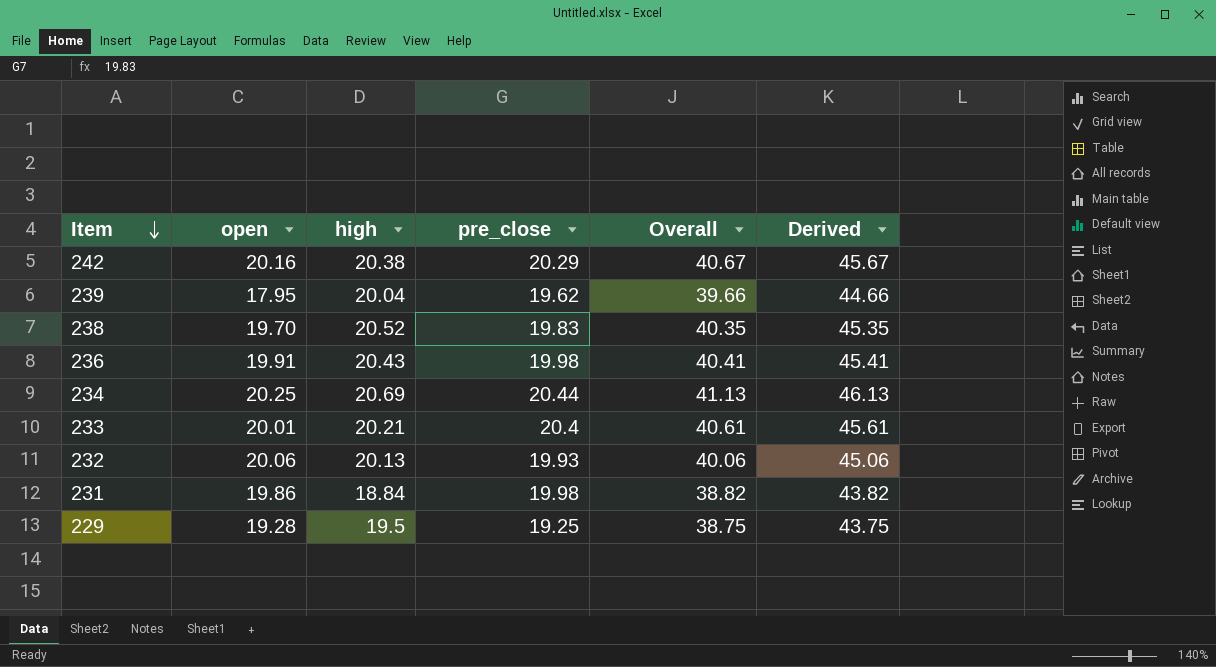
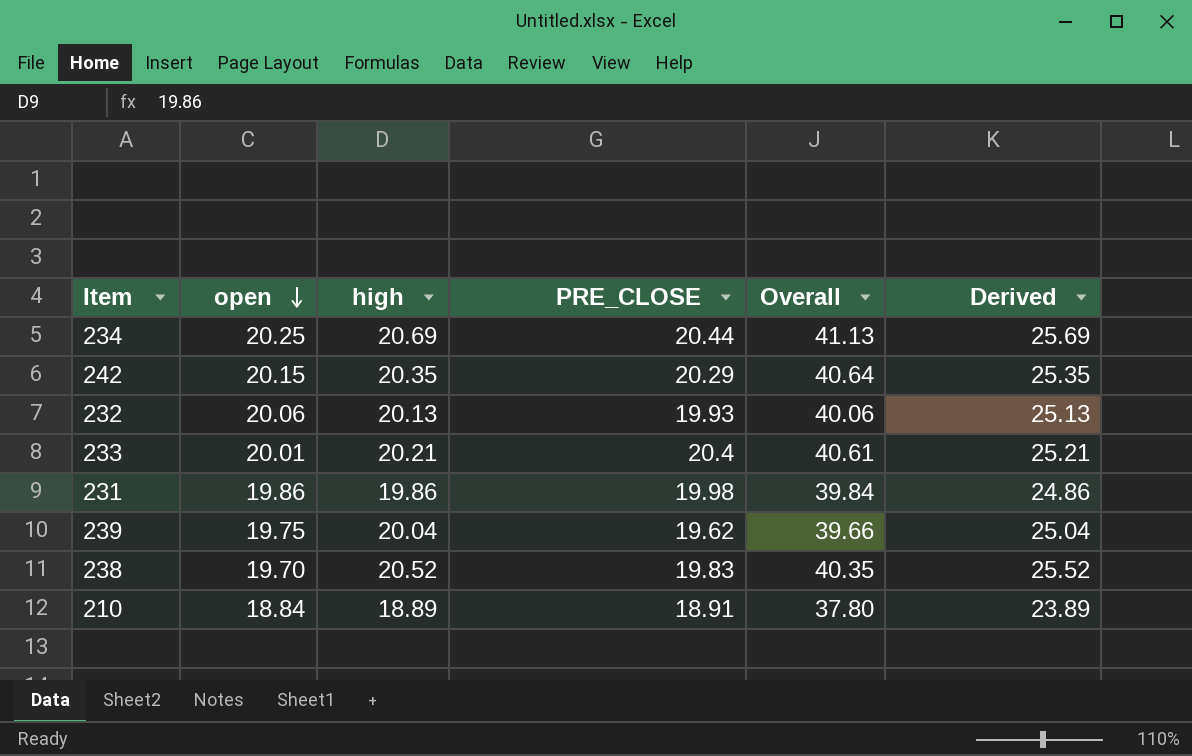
row order: Item descending -> open descending
column name: pre_close -> PRE_CLOSE
column Derived | formula: [Overall] + 5 -> [high] + 5
row 236: 19.91 | 20.43 | 19.98 | 40.41 | 45.41 -> none
row 229: 19.28 | 19.5 | 19.25 | 38.75 | 43.75 -> none
242 | open: 20.16 -> 20.15
242 | high: 20.38 -> 20.35
242 | Overall: 40.67 -> 40.64
231 | high: 18.84 -> 19.86
231 | Overall: 38.82 -> 39.84
239 | open: 17.95 -> 19.75
row 210: none -> 18.84 | 18.89 | 18.91 | 37.80 | 23.89

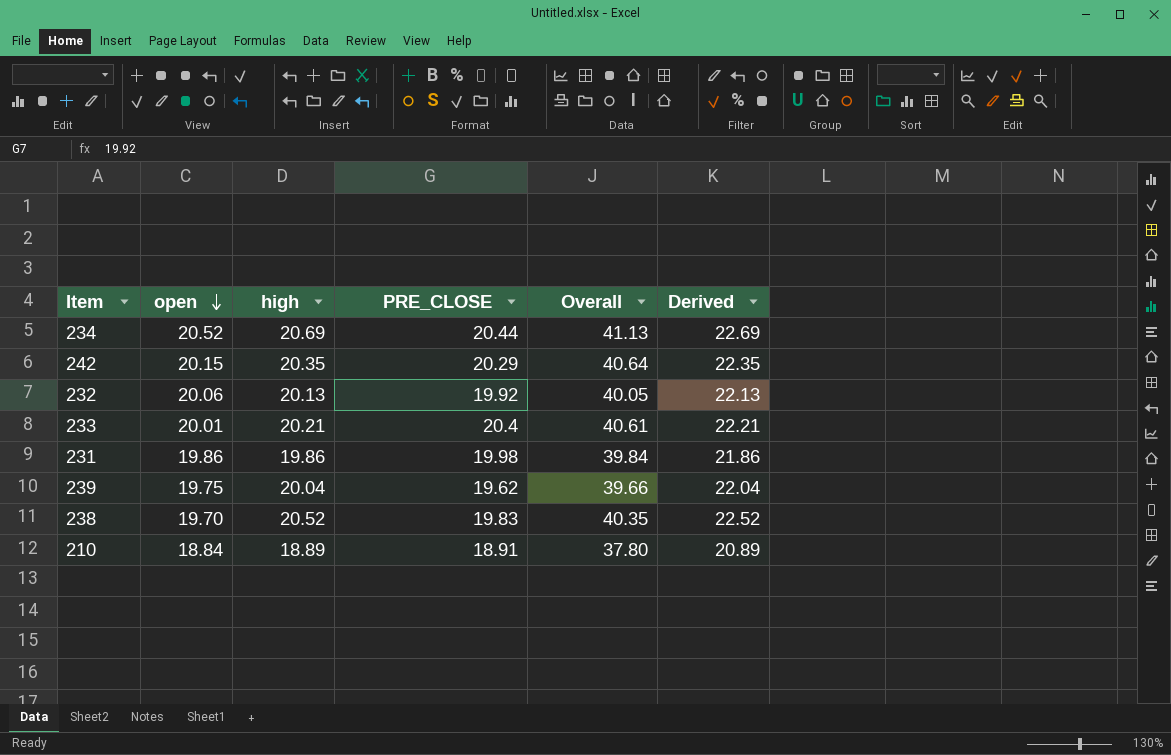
column Derived | formula: [high] + 5 -> [high] + 2
234 | open: 20.25 -> 20.52
232 | PRE_CLOSE: 19.93 -> 19.92
232 | Overall: 40.06 -> 40.05

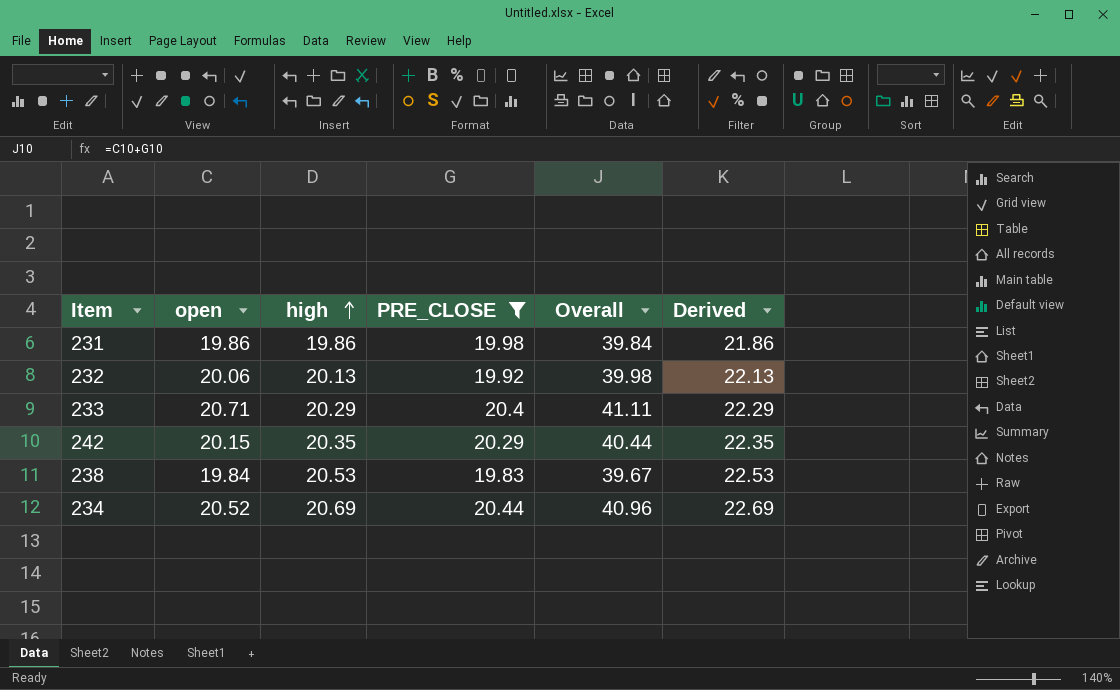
filter: none -> PRE_CLOSE >= 19.83
row order: open descending -> high ascending
column Overall | formula: [high] + [PRE_CLOSE] -> [open] + [PRE_CLOSE]
233 | open: 20.01 -> 20.71
233 | high: 20.21 -> 20.29
233 | Derived: 22.21 -> 22.29
238 | open: 19.70 -> 19.84
238 | high: 20.52 -> 20.53
238 | Derived: 22.52 -> 22.53

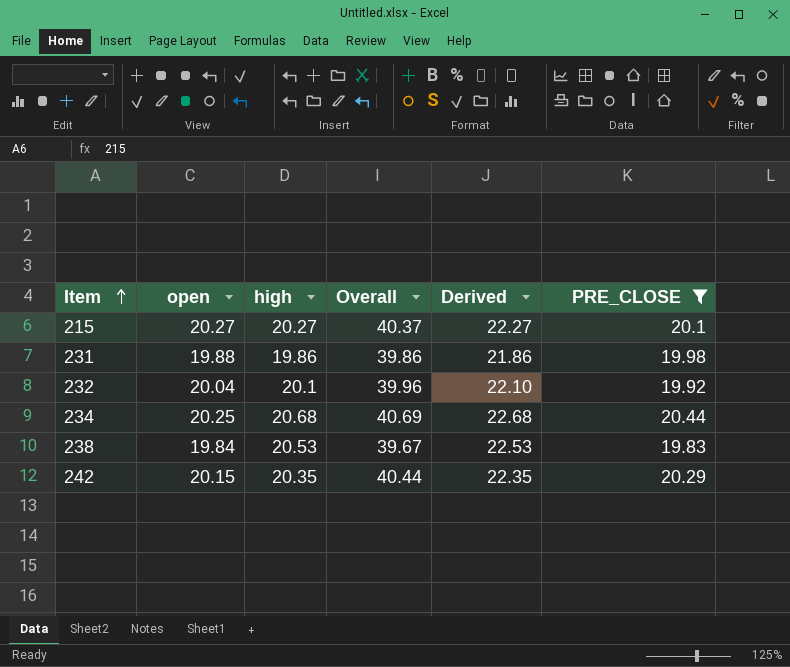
row order: high ascending -> Item ascending
column PRE_CLOSE | position: 4 -> 6
row 233: 20.71 | 20.29 | 20.4 | 41.11 | 22.29 -> none
row 215: none -> 20.27 | 20.27 | 40.37 | 22.27 | 20.1
231 | open: 19.86 -> 19.88
231 | Overall: 39.84 -> 39.86
232 | open: 20.06 -> 20.04
232 | high: 20.13 -> 20.1
232 | Overall: 39.98 -> 39.96
232 | Derived: 22.13 -> 22.10
234 | open: 20.52 -> 20.25
234 | high: 20.69 -> 20.68
234 | Overall: 40.96 -> 40.69
234 | Derived: 22.69 -> 22.68

